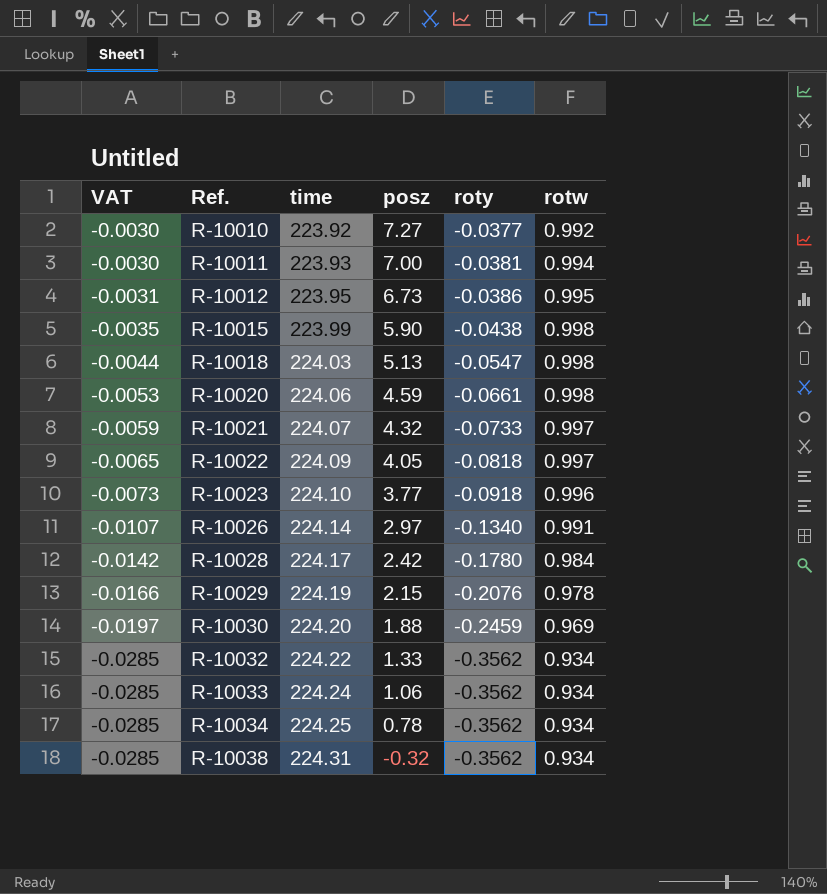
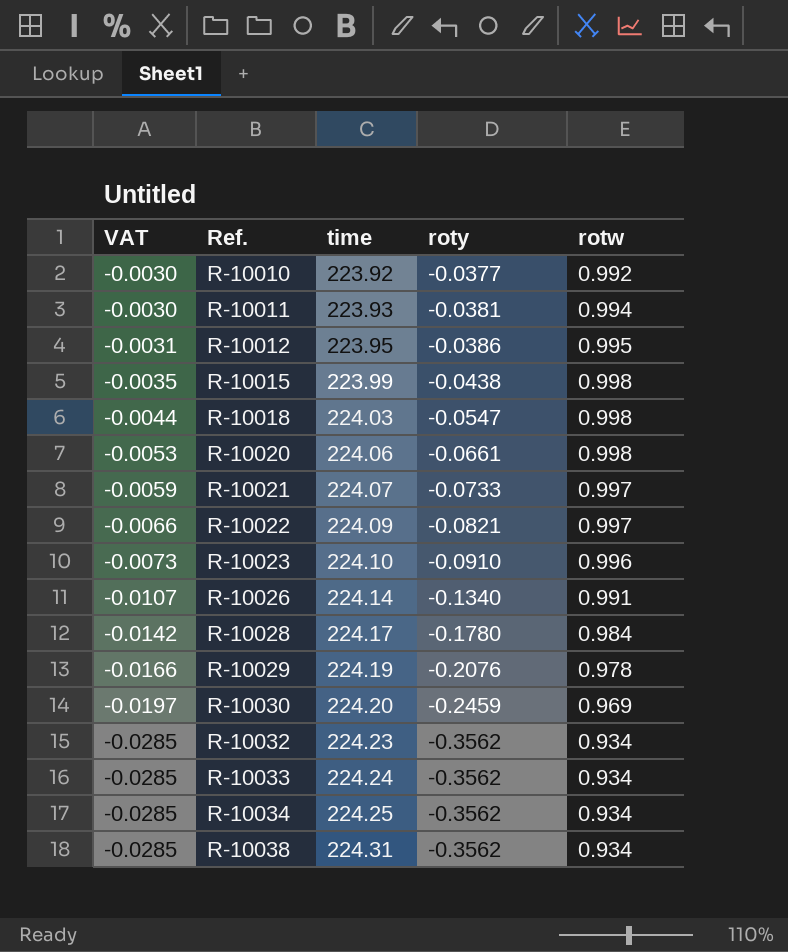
column posz | position: 4 -> none
R-10022 | VAT: -0.0065 -> -0.0066
R-10022 | roty: -0.0818 -> -0.0821
R-10023 | roty: -0.0918 -> -0.0910
R-10032 | time: 224.22 -> 224.23

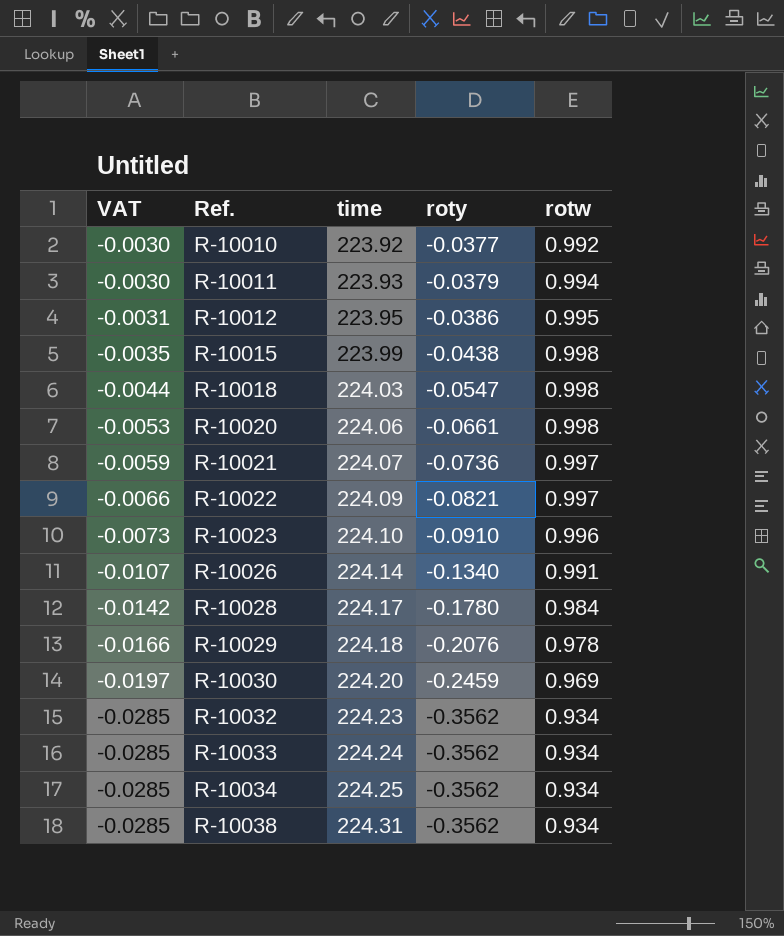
R-10011 | roty: -0.0381 -> -0.0379
R-10021 | roty: -0.0733 -> -0.0736
R-10029 | time: 224.19 -> 224.18

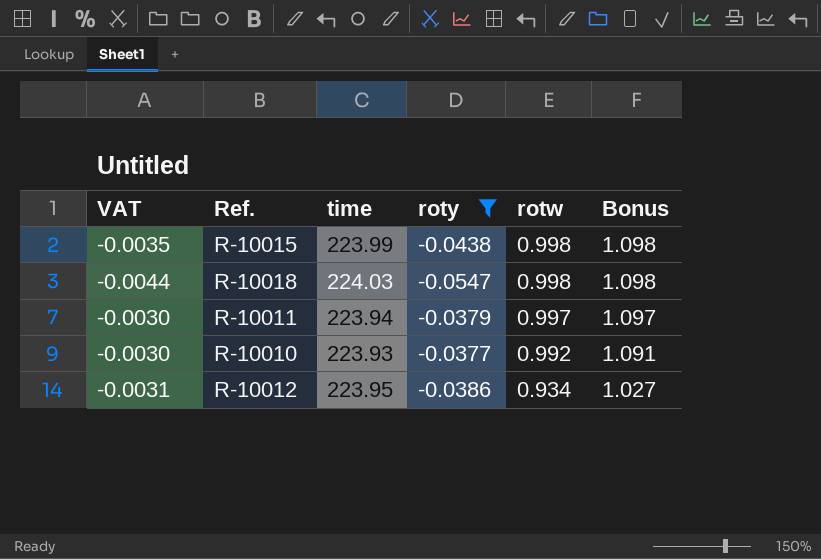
filter: none -> roty >= -0.0547
row order: VAT descending -> rotw descending
column Bonus | formula: none -> [rotw] * 1.1
R-10011 | time: 223.93 -> 223.94
R-10011 | rotw: 0.994 -> 0.997
R-10010 | time: 223.92 -> 223.93
R-10012 | rotw: 0.995 -> 0.934

